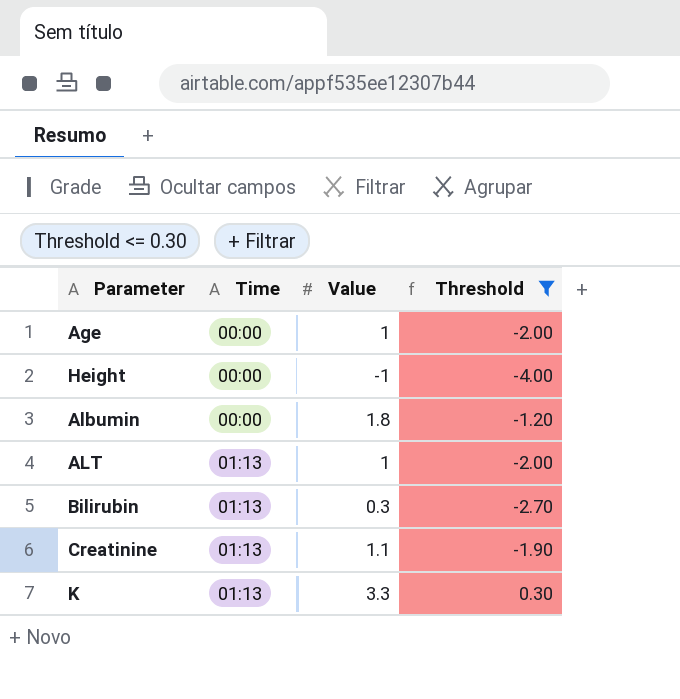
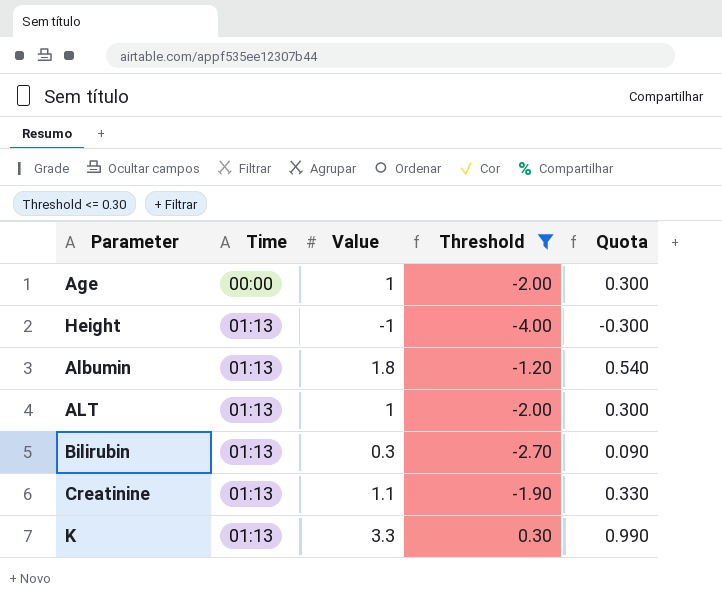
column Quota | formula: none -> [Value] * 0.3
Height | Time: 00:00 -> 01:13
Albumin | Time: 00:00 -> 01:13

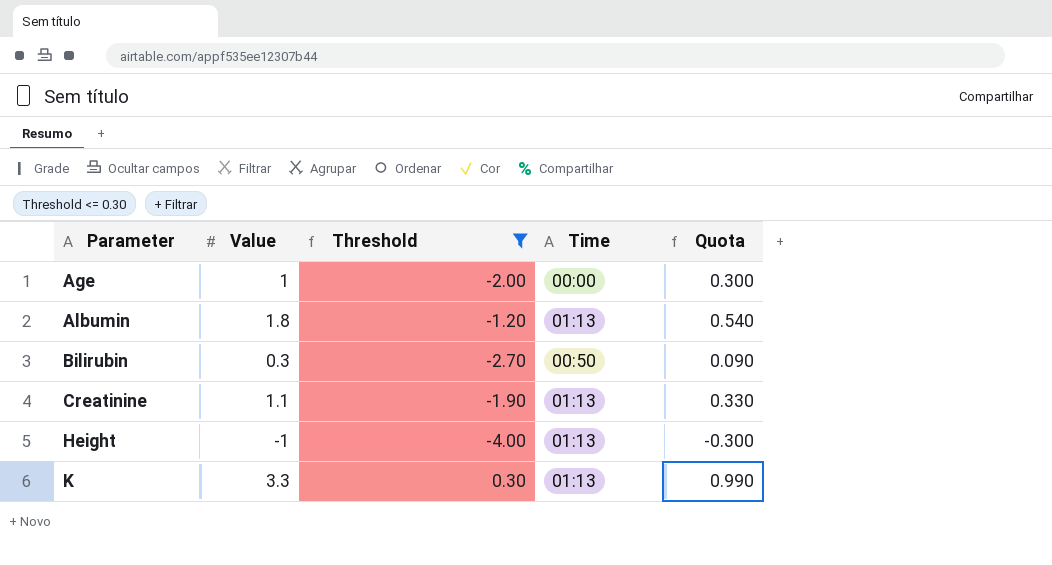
row order: Time ascending -> Parameter ascending
column Time | position: 2 -> 4
row ALT: 01:13 | 1 | -2.00 | 0.300 -> none
Bilirubin | Time: 01:13 -> 00:50

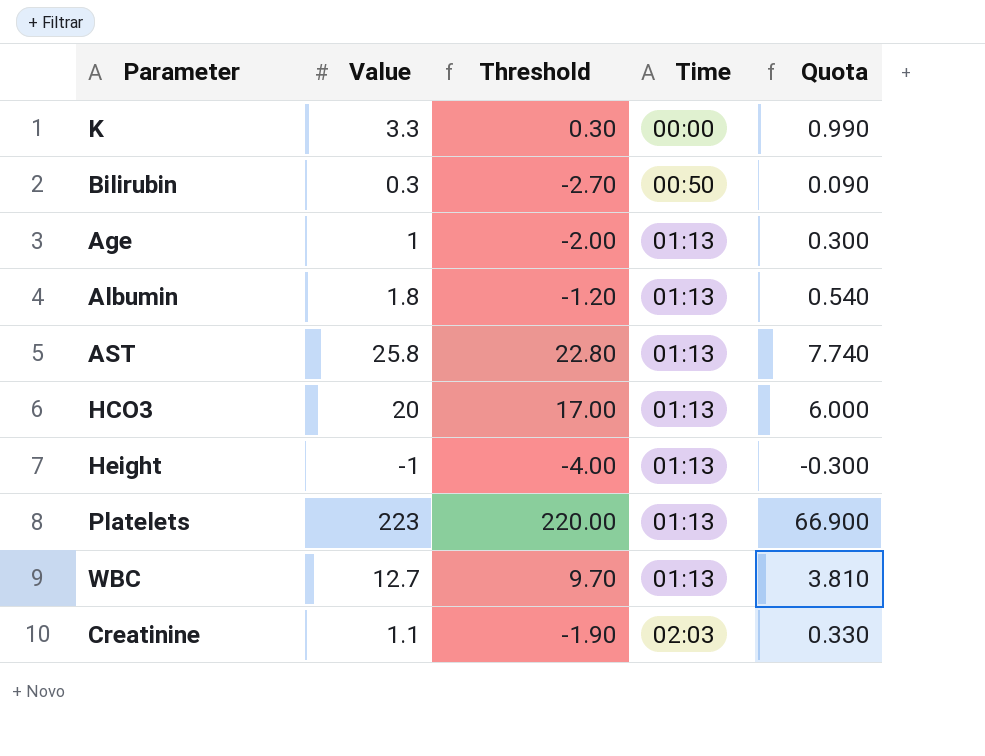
filter: Threshold <= 0.30 -> none
row order: Parameter ascending -> Time ascending
K | Time: 01:13 -> 00:00
Age | Time: 00:00 -> 01:13
Creatinine | Time: 01:13 -> 02:03

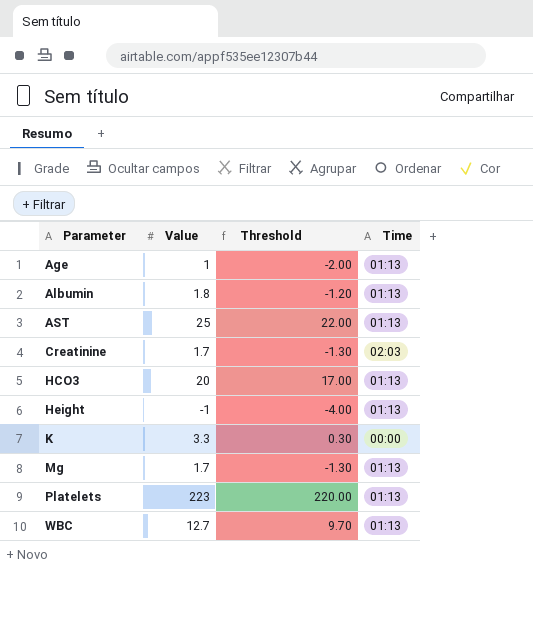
row order: Time ascending -> Parameter ascending
column Quota | formula: [Value] * 0.3 -> none
row Bilirubin: 0.3 | -2.70 | 00:50 | 0.090 -> none
AST | Value: 25.8 -> 25
AST | Threshold: 22.80 -> 22.00
Creatinine | Value: 1.1 -> 1.7
Creatinine | Threshold: -1.90 -> -1.30
row Mg: none -> 1.7 | -1.30 | 01:13

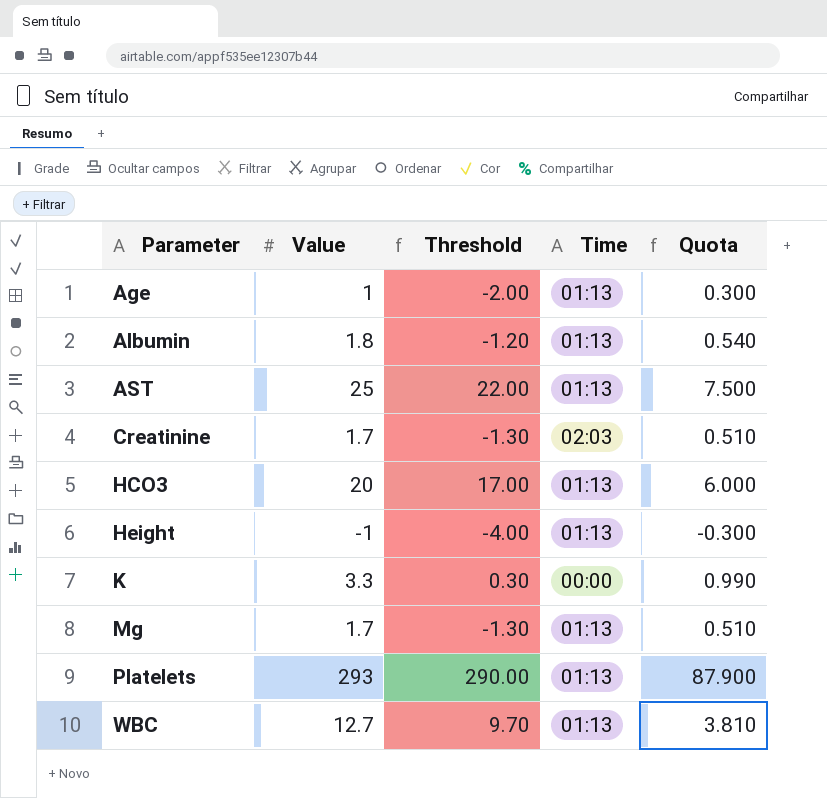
column Quota | formula: none -> [Value] * 0.3
Platelets | Value: 223 -> 293
Platelets | Threshold: 220.00 -> 290.00

